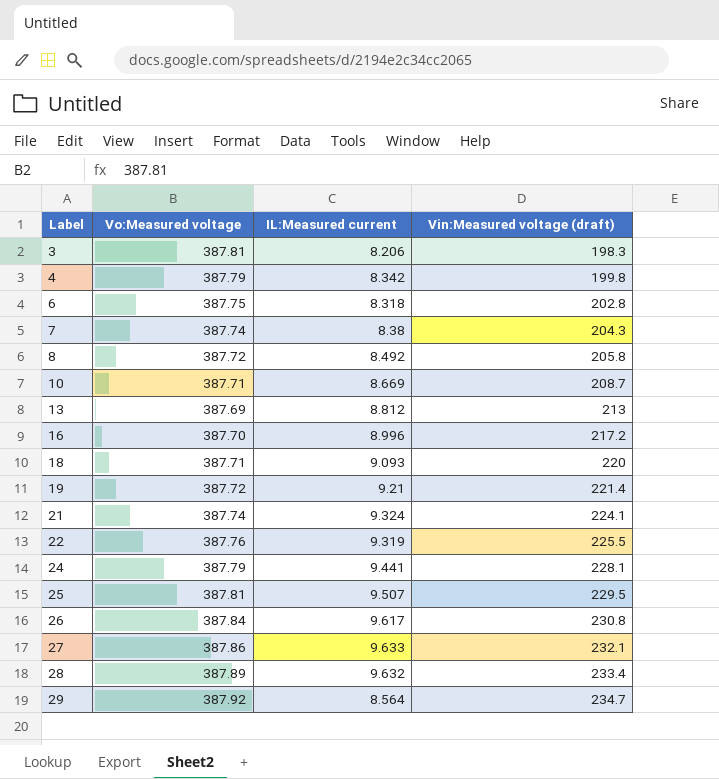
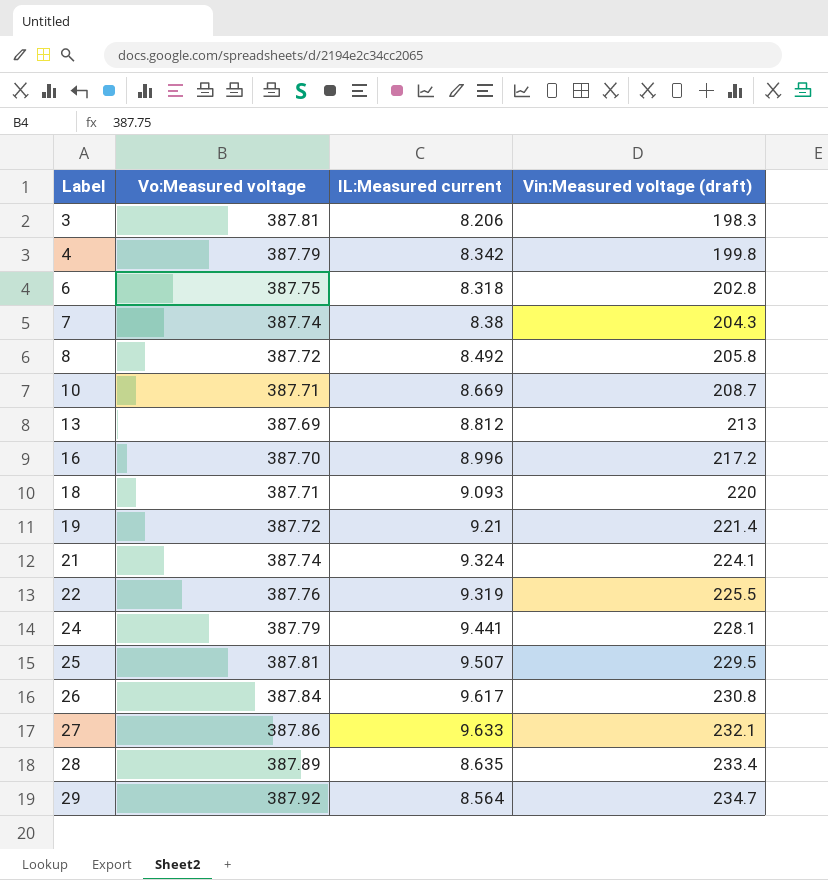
28 | IL:Measured current: 9.632 -> 8.635

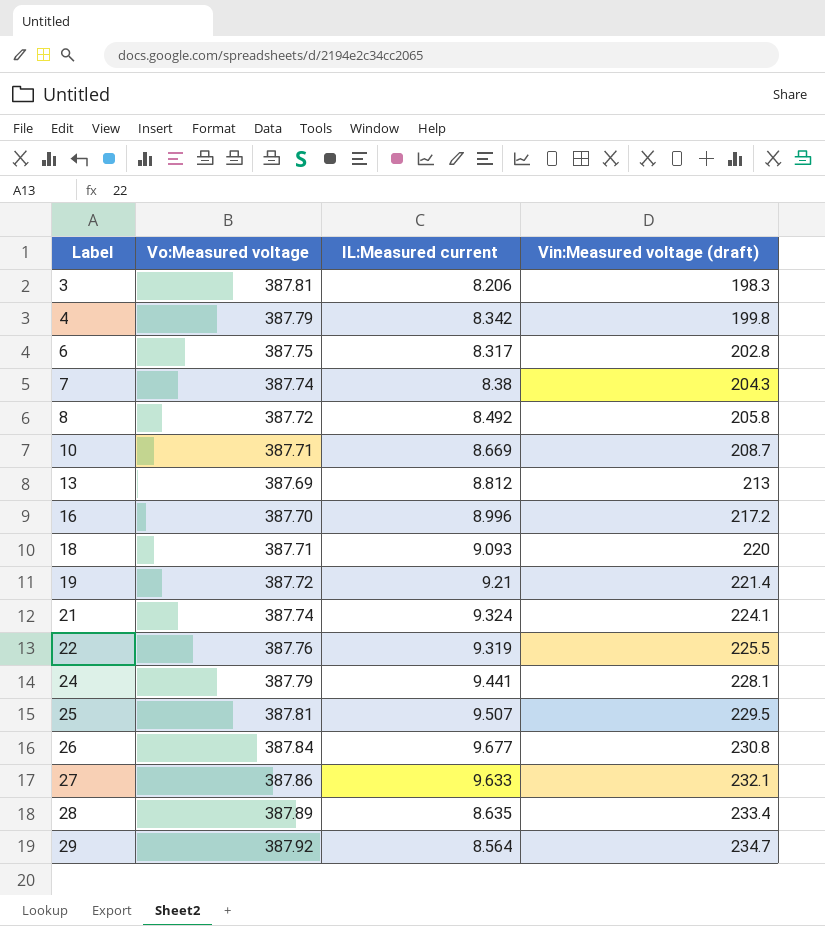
6 | IL:Measured current: 8.318 -> 8.317
26 | IL:Measured current: 9.617 -> 9.677

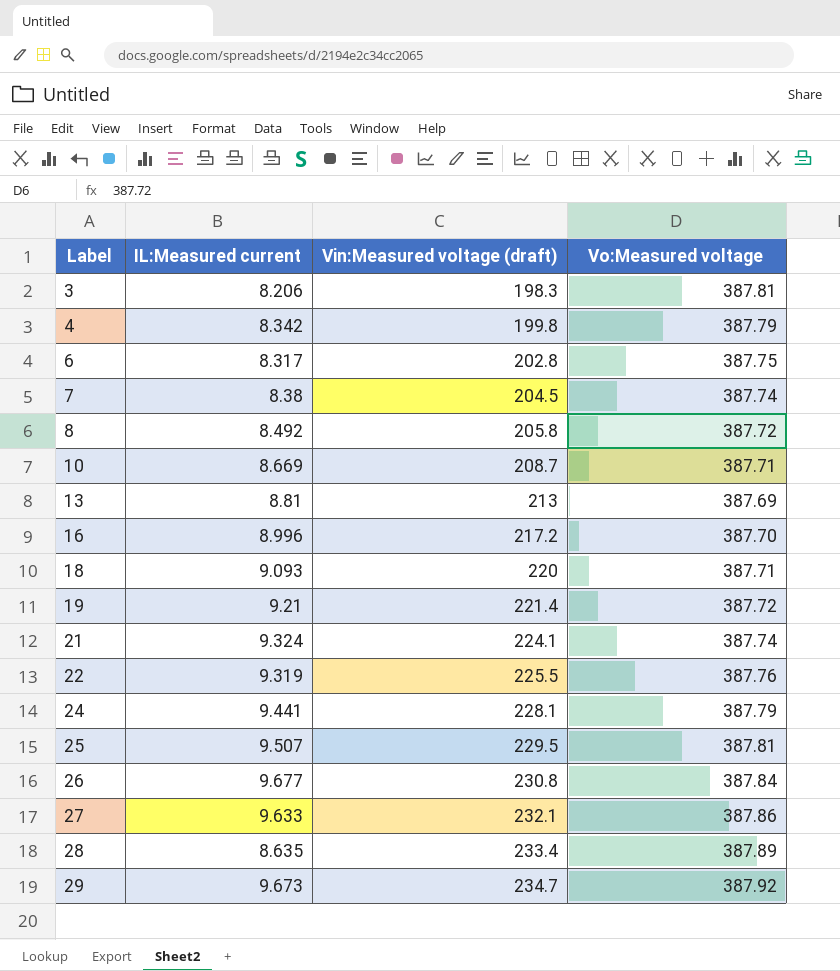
column Vo:Measured voltage | position: 2 -> 4
7 | Vin:Measured voltage (draft): 204.3 -> 204.5
13 | IL:Measured current: 8.812 -> 8.81
29 | IL:Measured current: 8.564 -> 9.673

